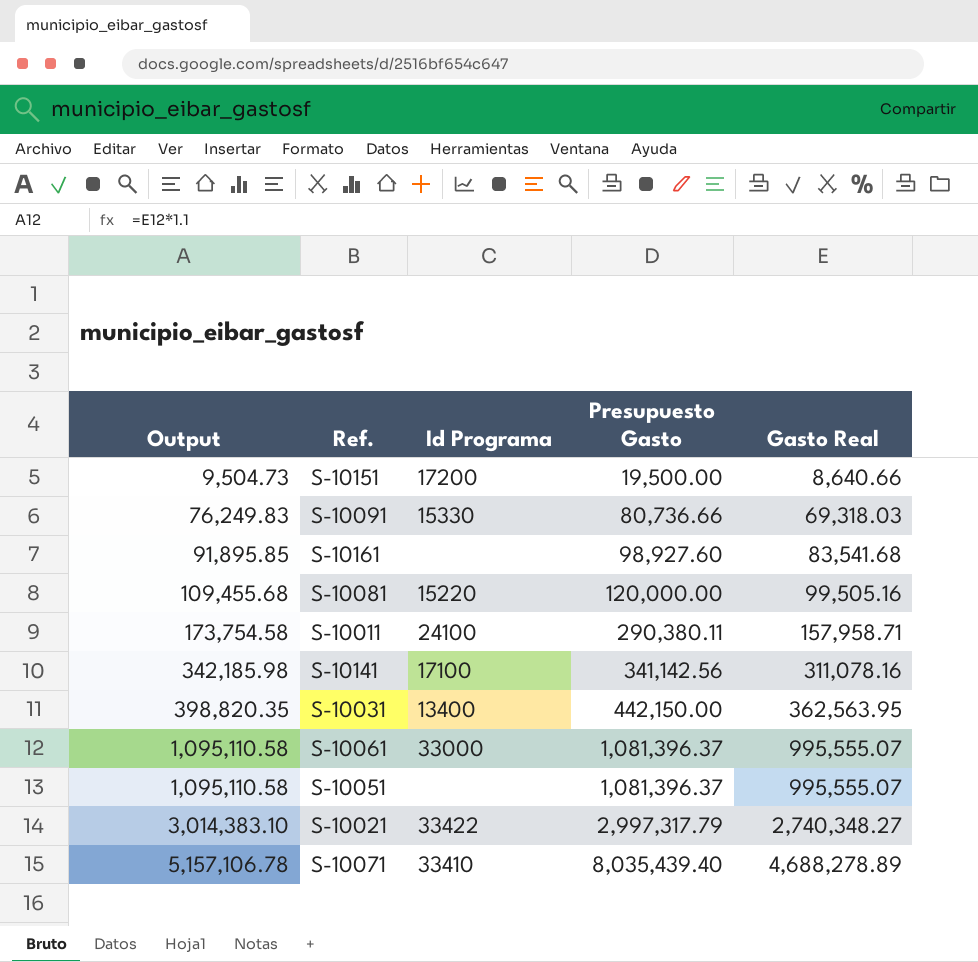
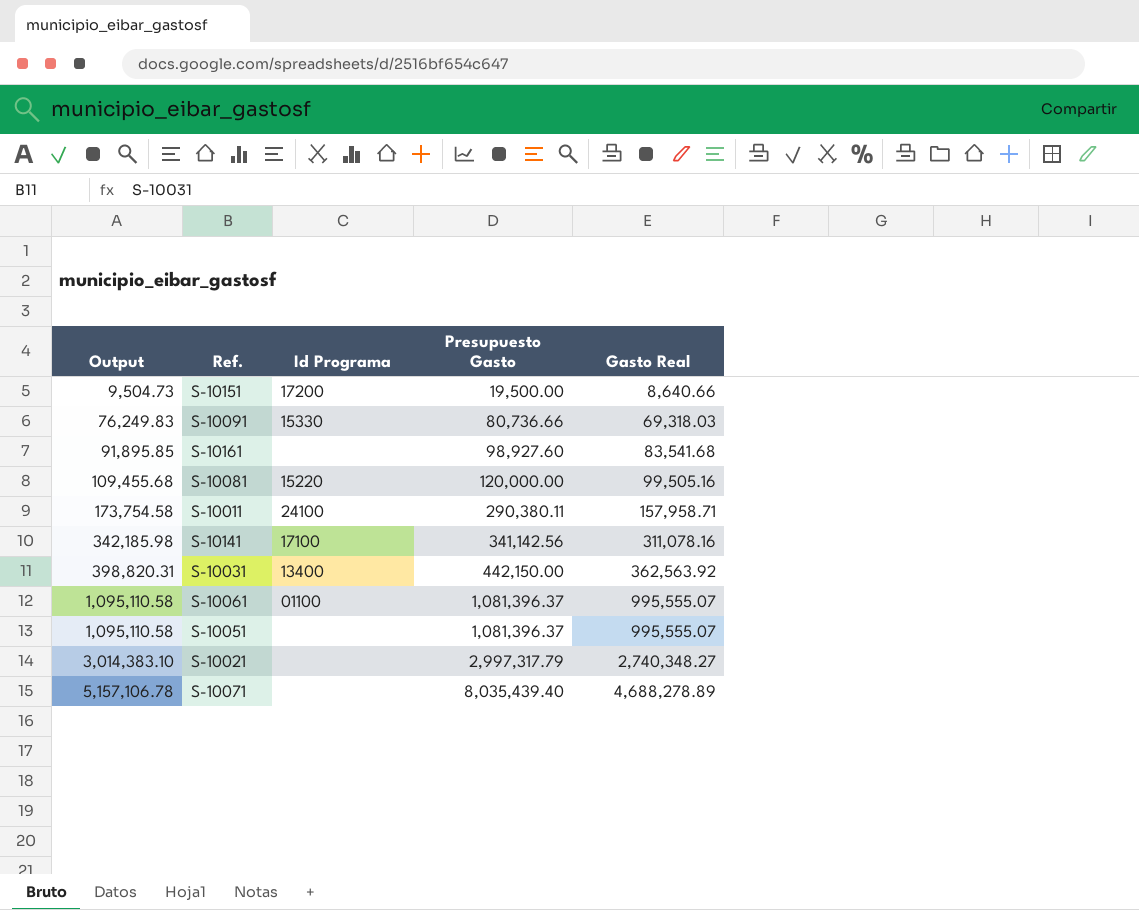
S-10031 | Output: 398,820.35 -> 398,820.31
S-10031 | Gasto Real: 362,563.95 -> 362,563.92
S-10061 | Id Programa: 33000 -> 01100
S-10021 | Id Programa: 33422 -> none
S-10071 | Id Programa: 33410 -> none

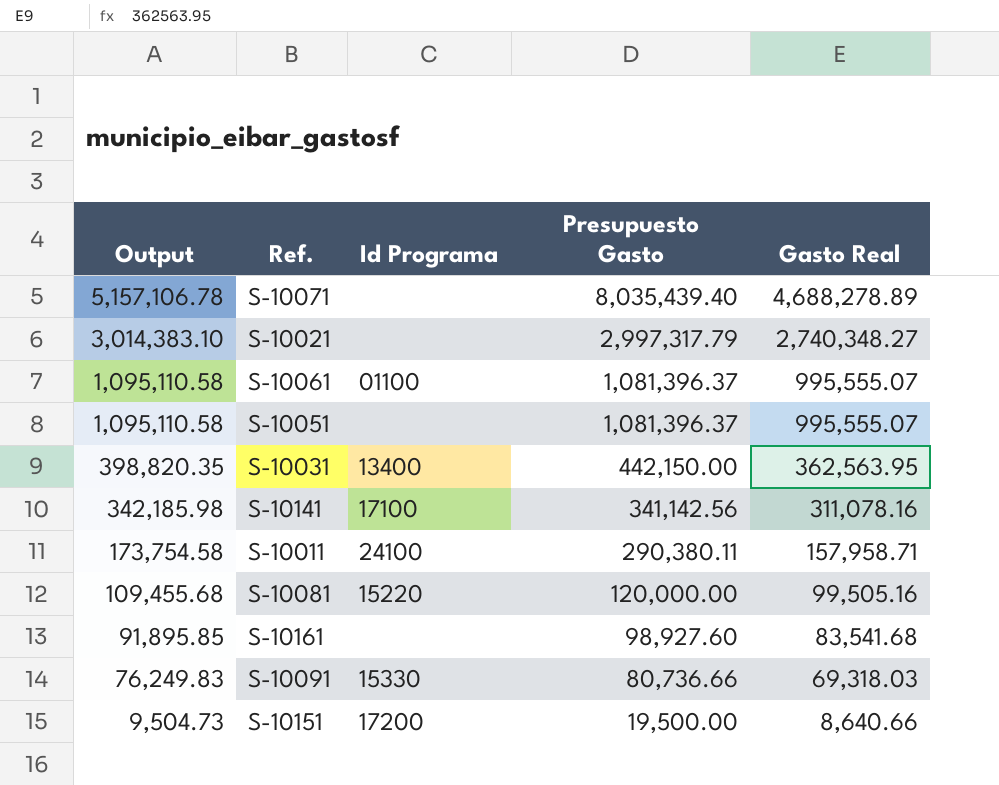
row order: Output ascending -> Output descending
S-10031 | Output: 398,820.31 -> 398,820.35
S-10031 | Gasto Real: 362,563.92 -> 362,563.95

